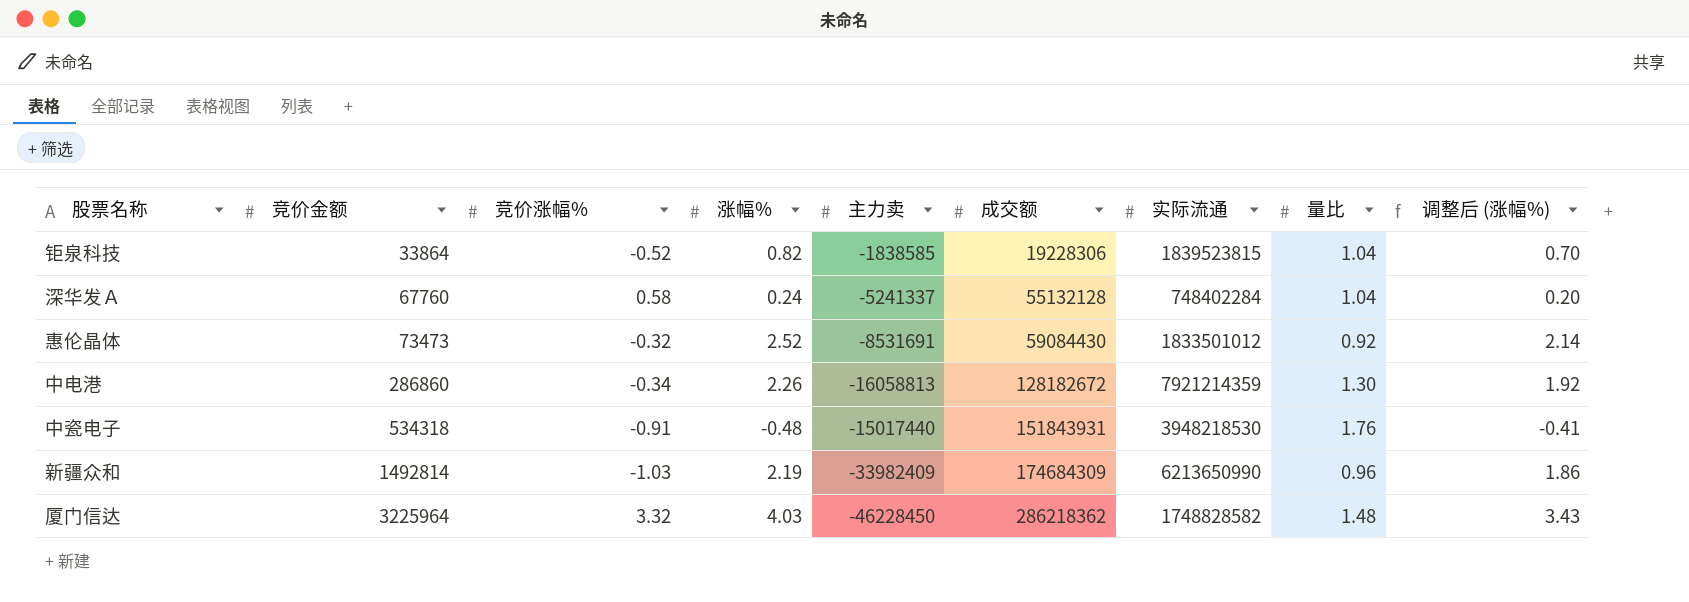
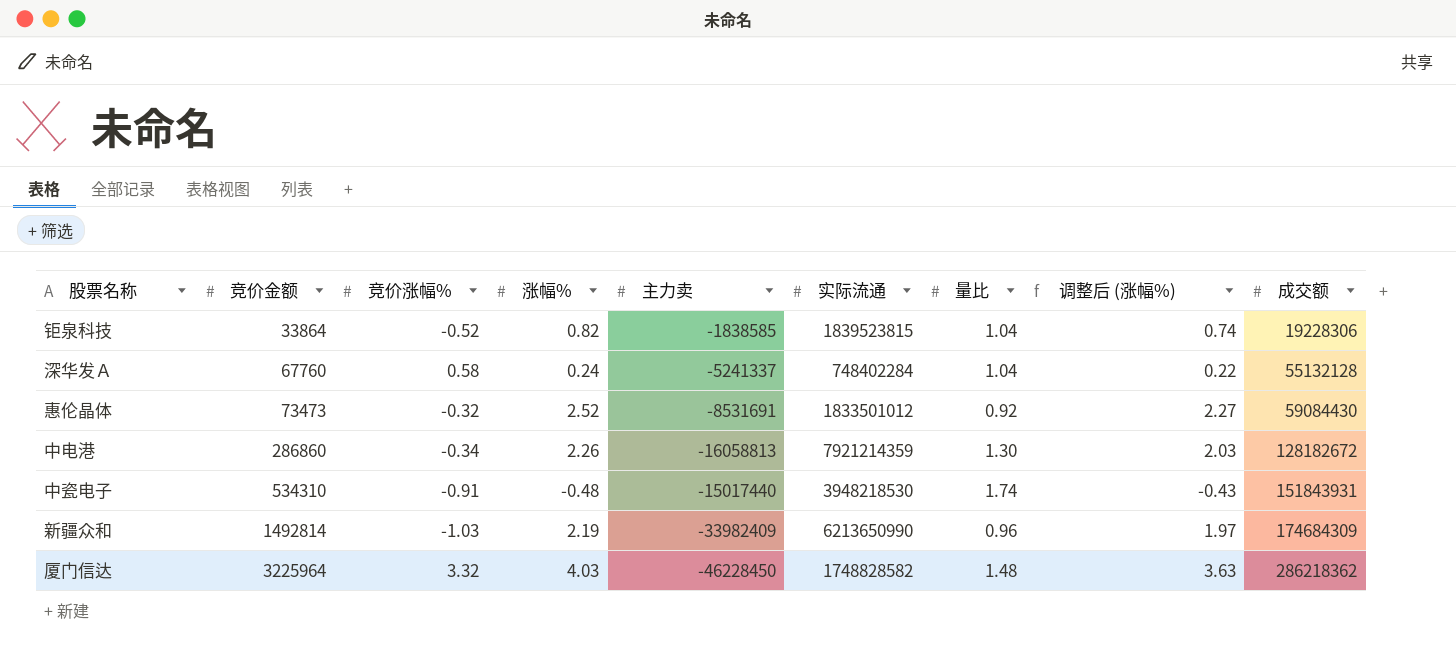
column 调整后 (涨幅%) | formula: [涨幅%] * 0.85 -> [涨幅%] * 0.9
column 成交额 | position: 6 -> 9
中瓷电子 | 竞价金额: 534318 -> 534310
中瓷电子 | 量比: 1.76 -> 1.74

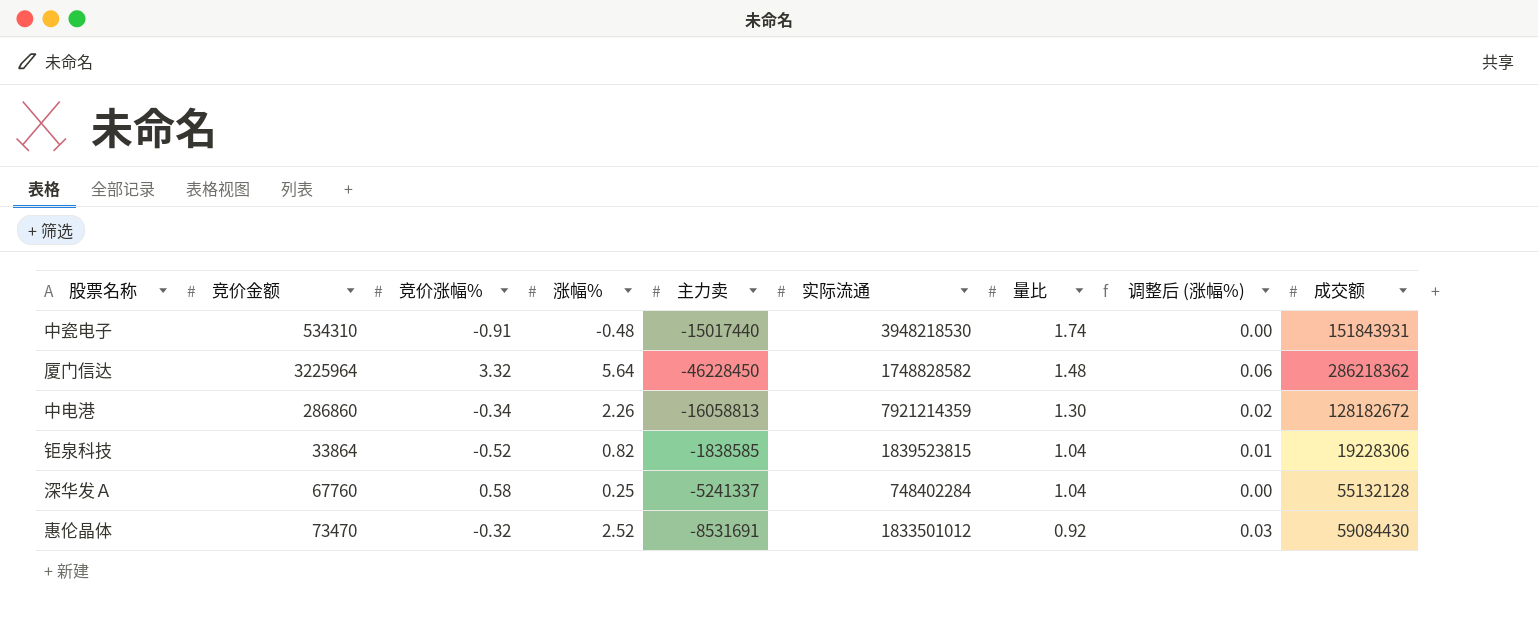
row order: 竞价金额 ascending -> 量比 descending
column 调整后 (涨幅%) | formula: [涨幅%] * 0.9 -> [涨幅%] * 0.01
row 新疆众和: 1492814 | -1.03 | 2.19 | -33982409 | 6213650990 | 0.96 | 1.97 | 174684309 -> none
厦门信达 | 涨幅%: 4.03 -> 5.64
深华发Ａ | 涨幅%: 0.24 -> 0.25
惠伦晶体 | 竞价金额: 73473 -> 73470

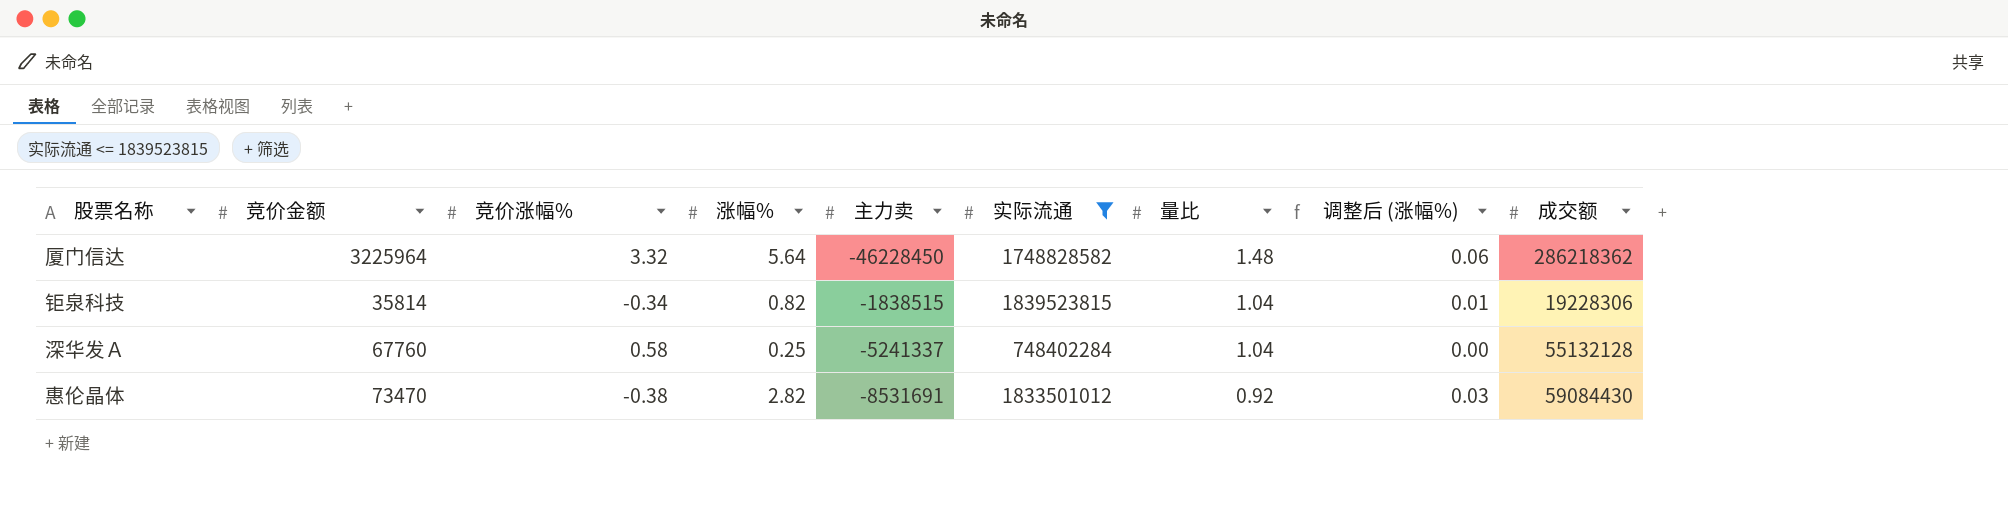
filter: none -> 实际流通 <= 1839523815
钜泉科技 | 竞价金额: 33864 -> 35814
钜泉科技 | 竞价涨幅%: -0.52 -> -0.34
钜泉科技 | 主力卖: -1838585 -> -1838515
惠伦晶体 | 竞价涨幅%: -0.32 -> -0.38
惠伦晶体 | 涨幅%: 2.52 -> 2.82

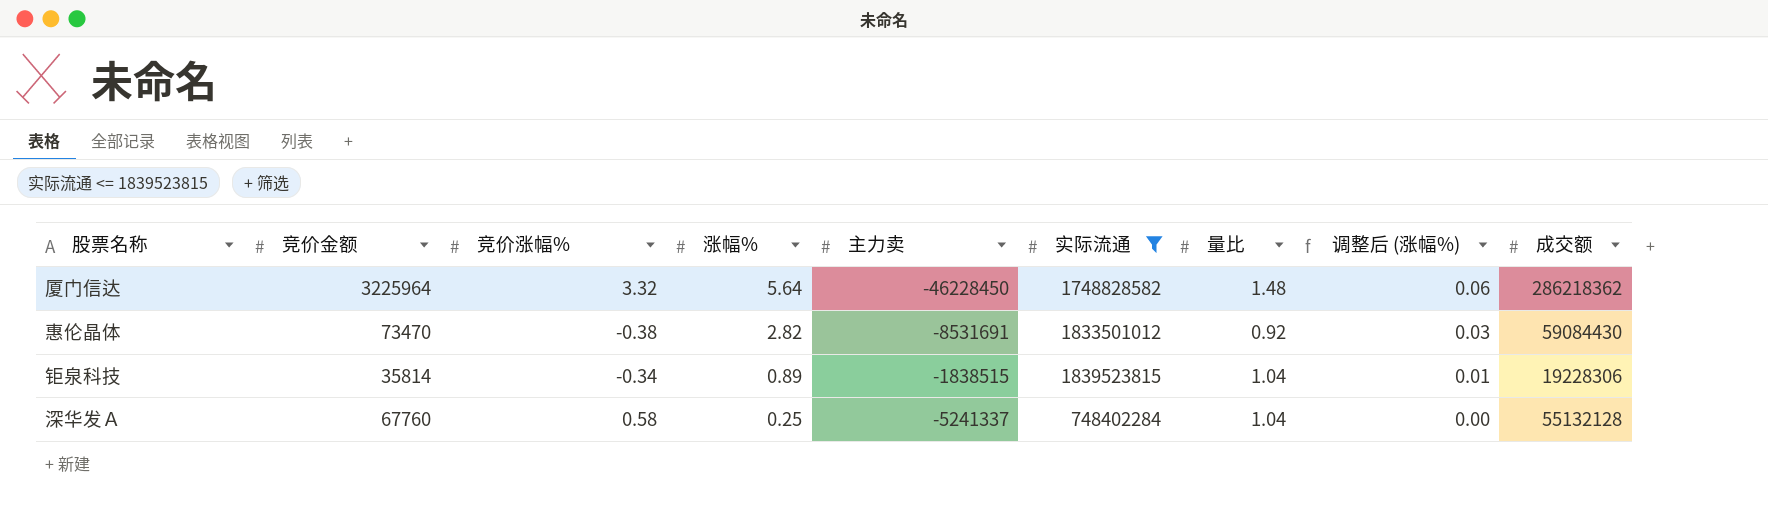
row order: 量比 descending -> 涨幅% descending
钜泉科技 | 涨幅%: 0.82 -> 0.89

